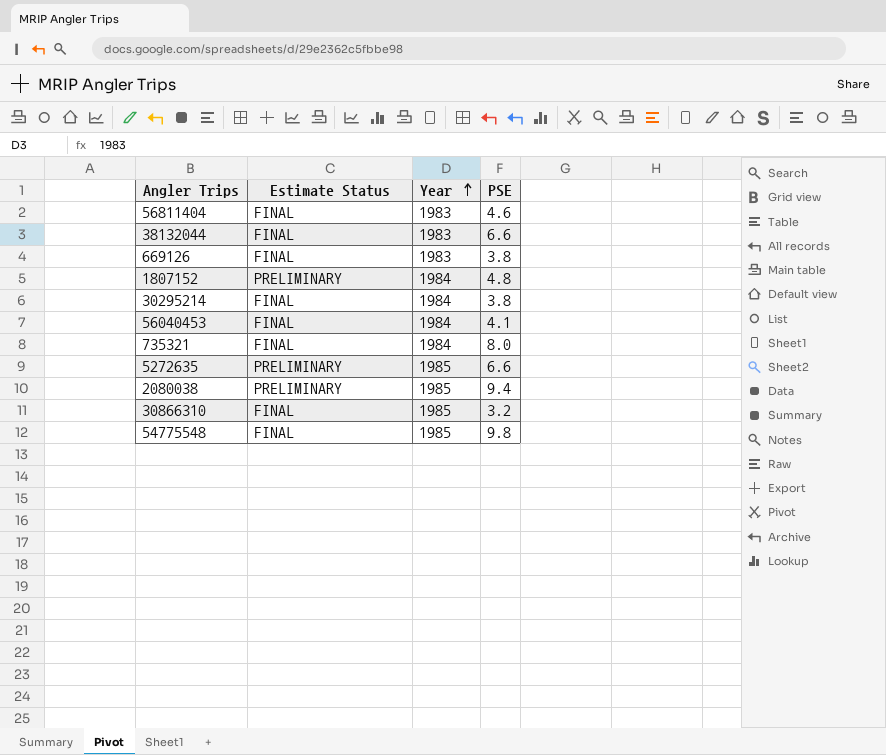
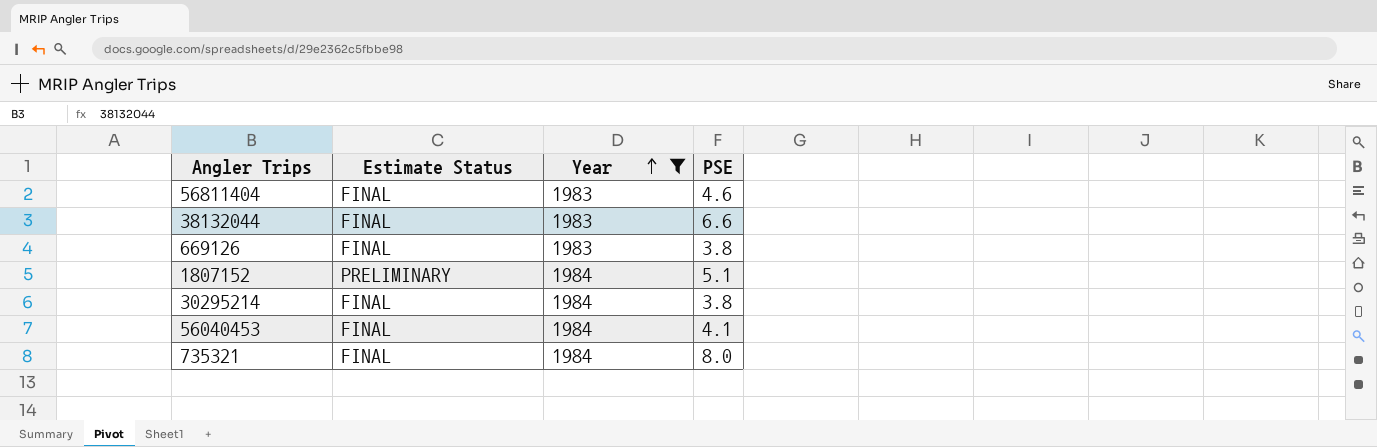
filter: none -> Year != 1985
1807152 | PSE: 4.8 -> 5.1

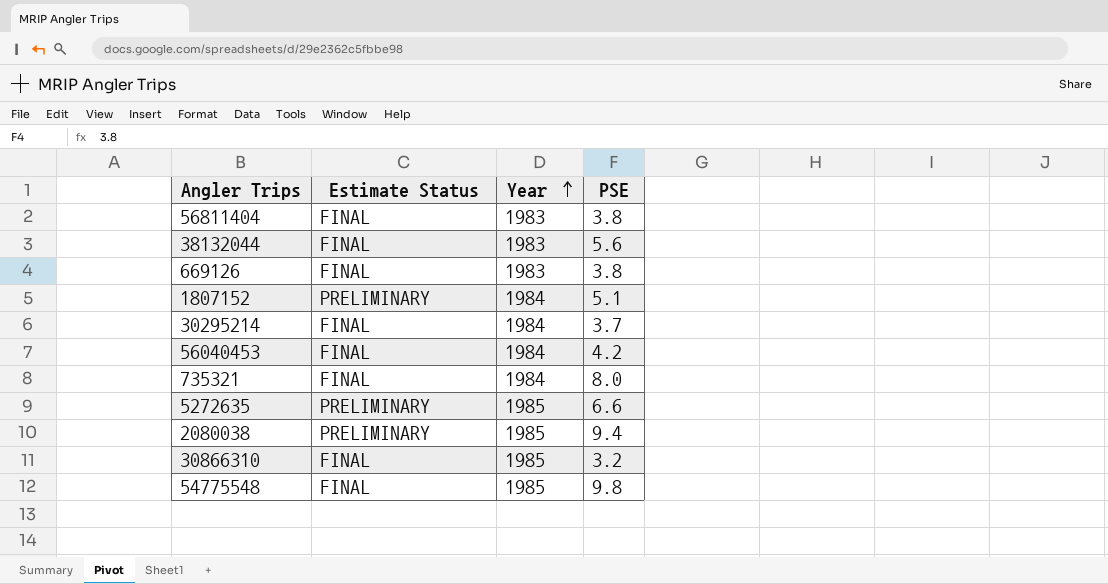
filter: Year != 1985 -> none
56811404 | PSE: 4.6 -> 3.8
38132044 | PSE: 6.6 -> 5.6
30295214 | PSE: 3.8 -> 3.7
56040453 | PSE: 4.1 -> 4.2

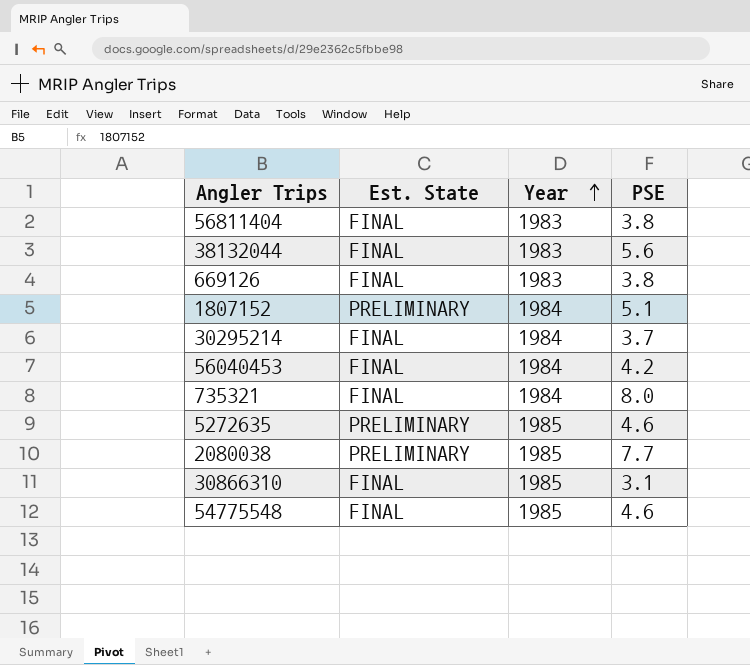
column name: Estimate Status -> Est. State
5272635 | PSE: 6.6 -> 4.6
2080038 | PSE: 9.4 -> 7.7
30866310 | PSE: 3.2 -> 3.1
54775548 | PSE: 9.8 -> 4.6

